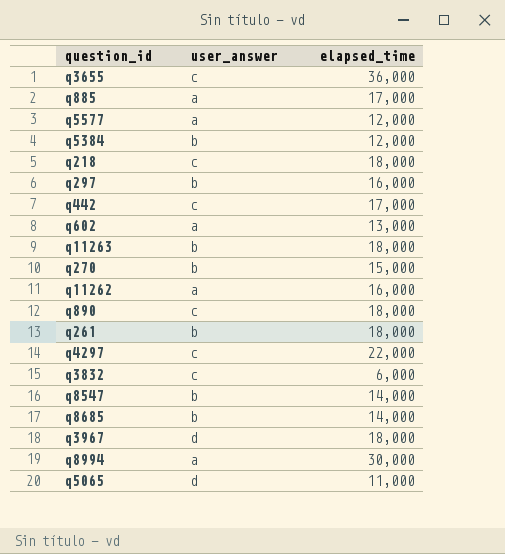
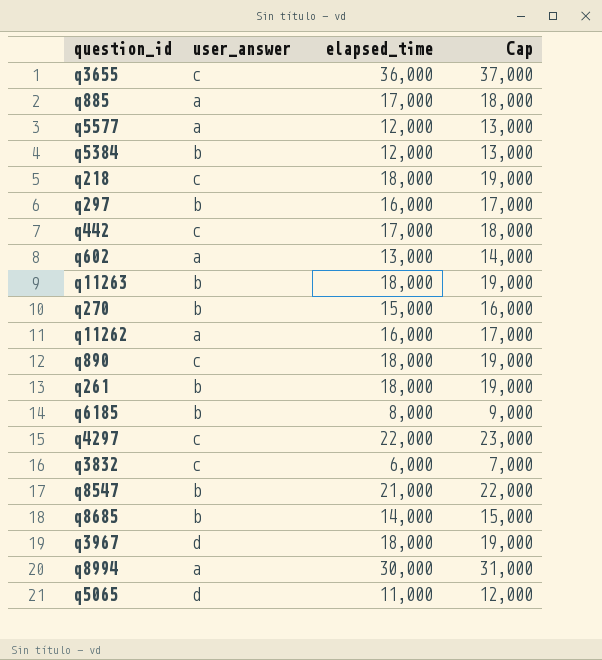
column Cap | formula: none -> [elapsed_time] + 1000
row q6185: none -> b | 8,000 | 9,000
q8547 | elapsed_time: 14,000 -> 21,000

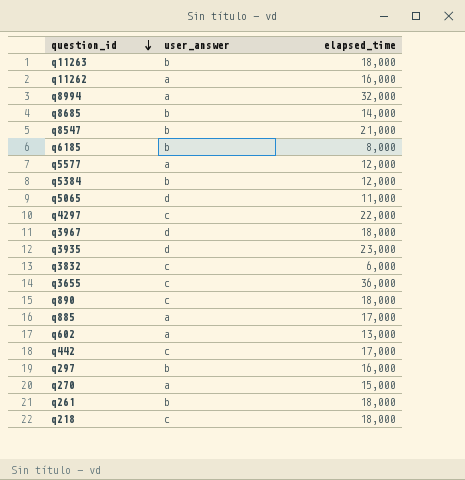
row order: none -> question_id descending
column Cap | formula: [elapsed_time] + 1000 -> none
q8994 | elapsed_time: 30,000 -> 32,000
row q3935: none -> d | 23,000
q270 | user_answer: b -> a

